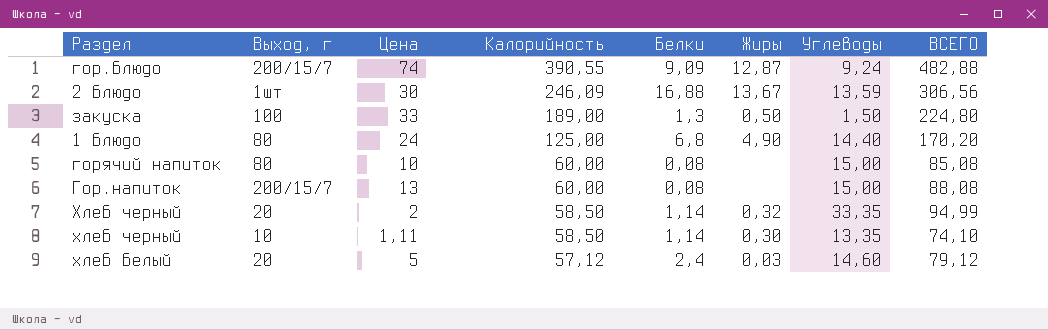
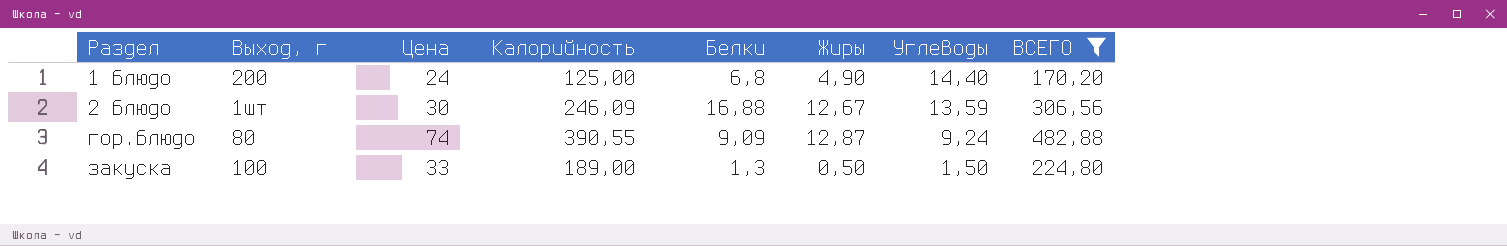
filter: none -> ВСЕГО >= 170,20
row order: Калорийность descending -> Раздел ascending
1 блюдо | Выход, г: 80 -> 200
2 блюдо | Жиры: 13,67 -> 12,67
гор.блюдо | Выход, г: 200/15/7 -> 80

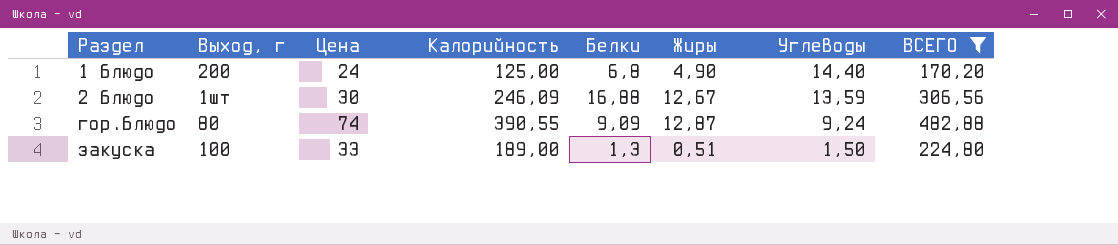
закуска | Жиры: 0,50 -> 0,51

